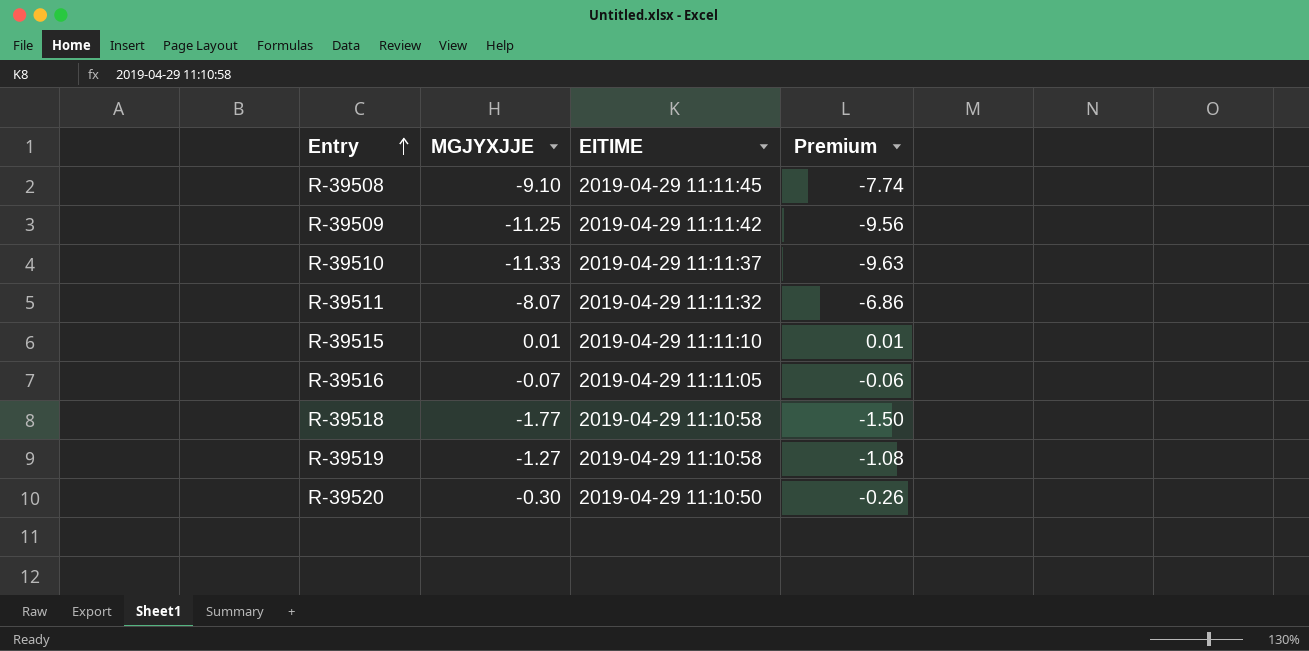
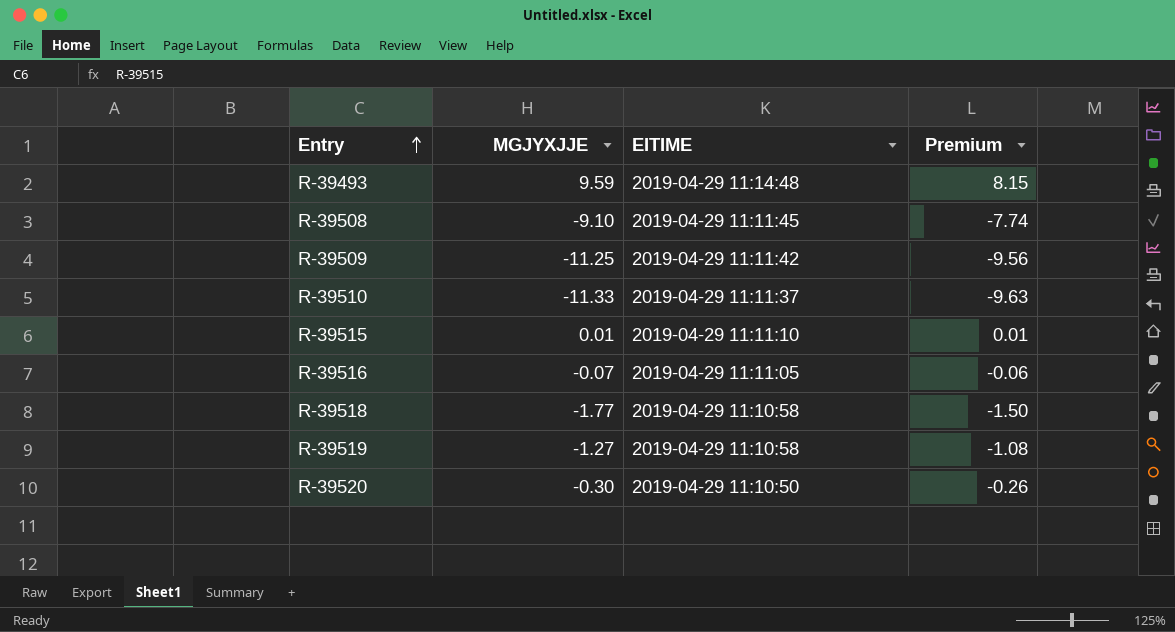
row R-39511: -8.07 | 2019-04-29 11:11:32 | -6.86 -> none
row R-39493: none -> 9.59 | 2019-04-29 11:14:48 | 8.15

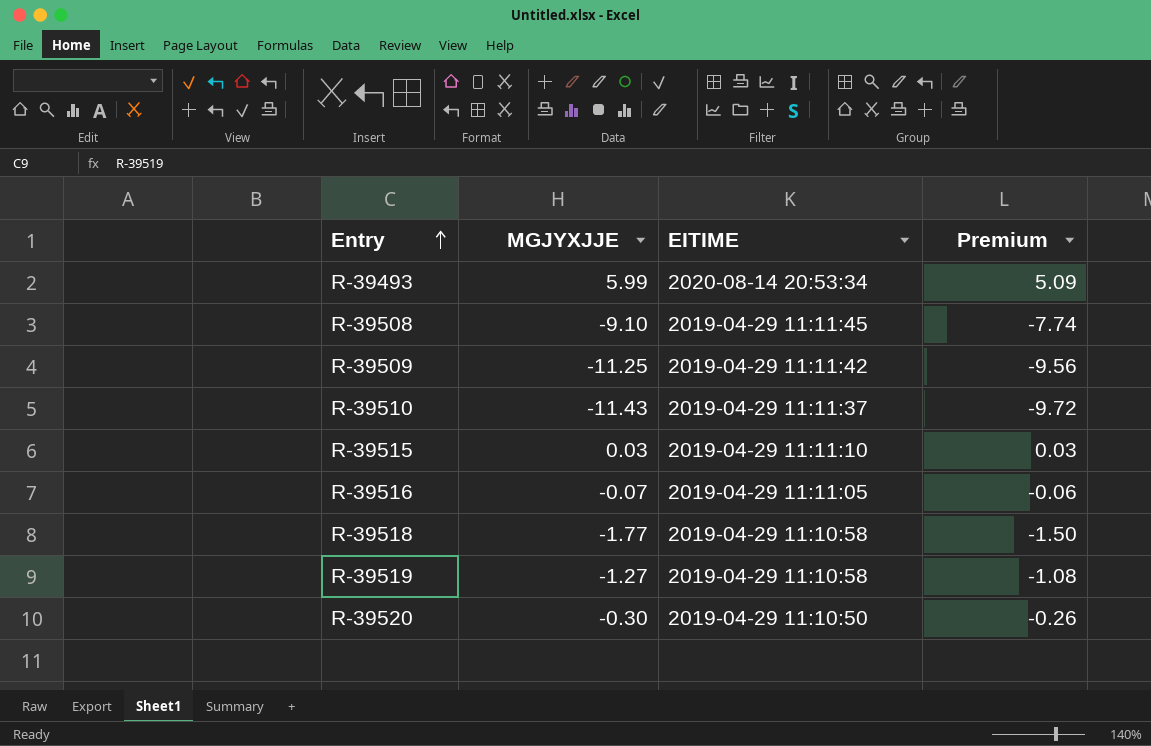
R-39493 | MGJYXJJE: 9.59 -> 5.99
R-39493 | EITIME: 2019-04-29 11:14:48 -> 2020-08-14 20:53:34
R-39493 | Premium: 8.15 -> 5.09
R-39510 | MGJYXJJE: -11.33 -> -11.43
R-39510 | Premium: -9.63 -> -9.72
R-39515 | MGJYXJJE: 0.01 -> 0.03
R-39515 | Premium: 0.01 -> 0.03

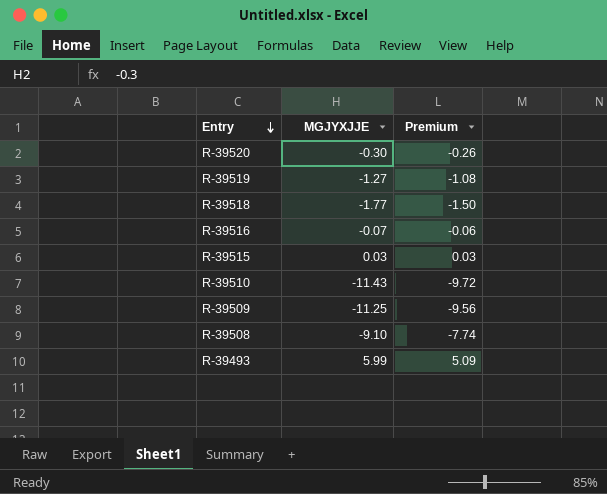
row order: Entry ascending -> Entry descending
column EITIME | position: 3 -> none

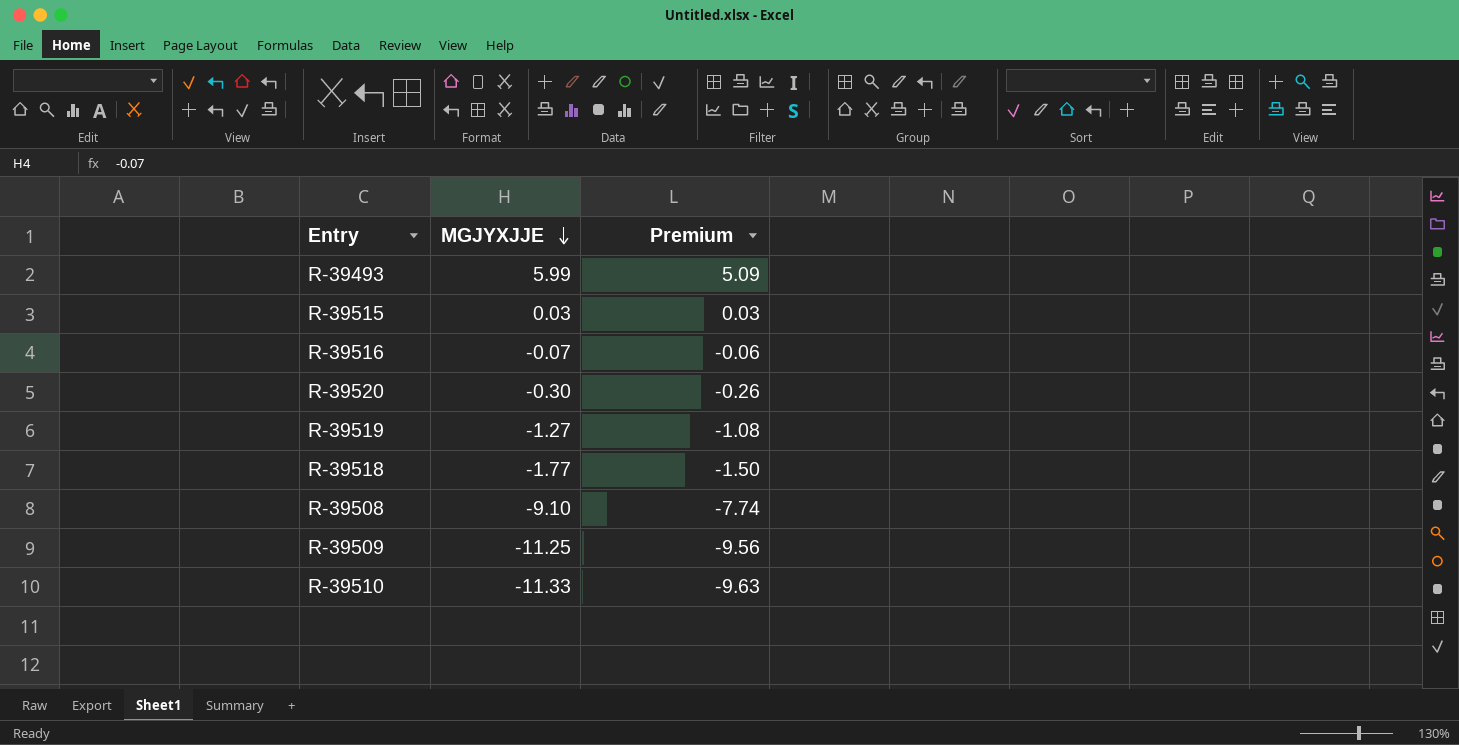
row order: Entry descending -> MGJYXJJE descending
R-39510 | MGJYXJJE: -11.43 -> -11.33
R-39510 | Premium: -9.72 -> -9.63

